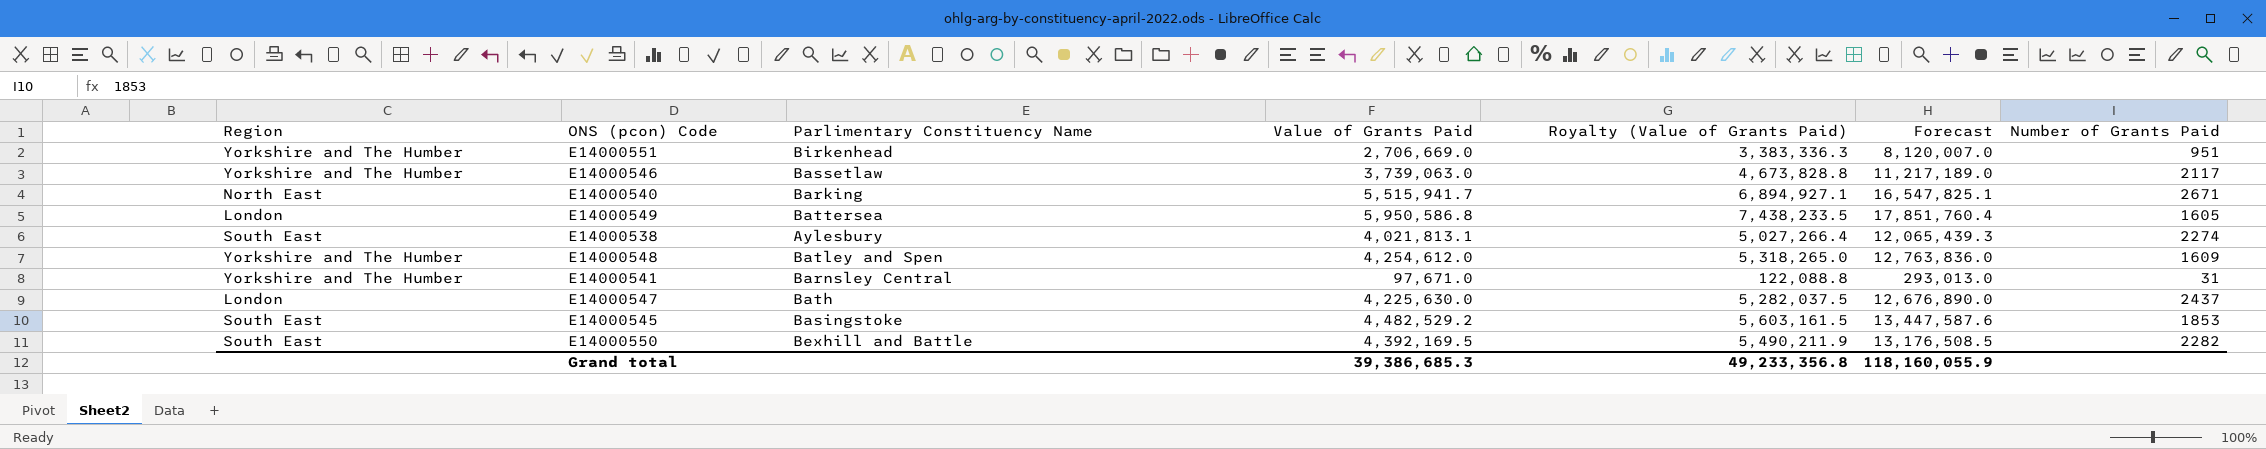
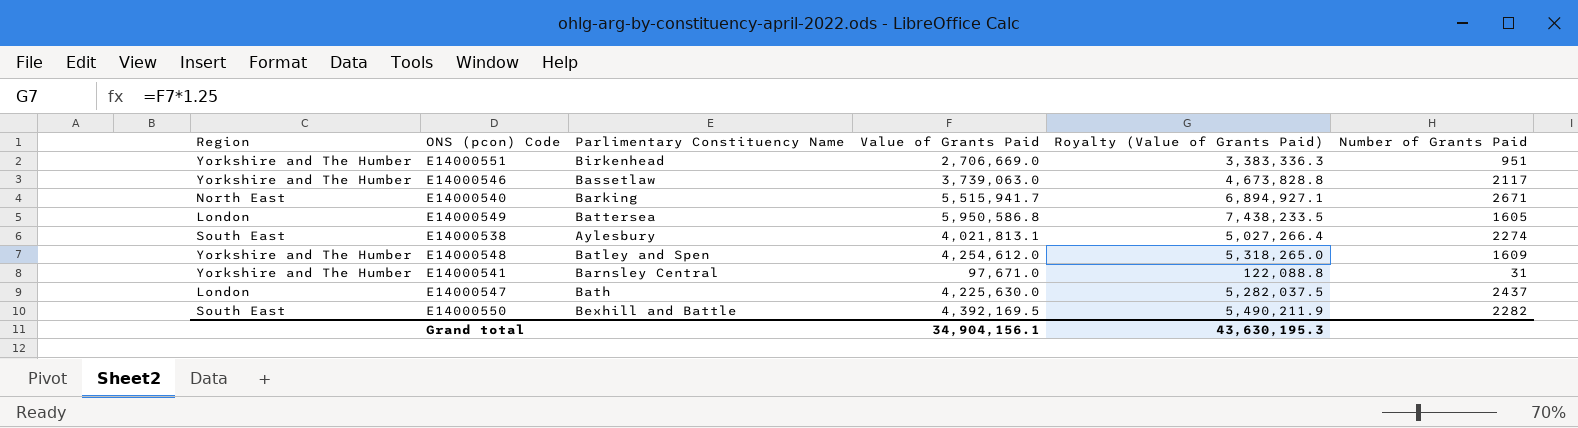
column Forecast | formula: [Value of Grants Paid] * 3 -> none
row E14000545: South East | Basingstoke | 4,482,529.2 | 5,603,161.5 | 13,447,587.6 | 1853 -> none
Grand total | Value of Grants Paid: 39,386,685.3 -> 34,904,156.1
Grand total | Royalty (Value of Grants Paid): 49,233,356.8 -> 43,630,195.3

